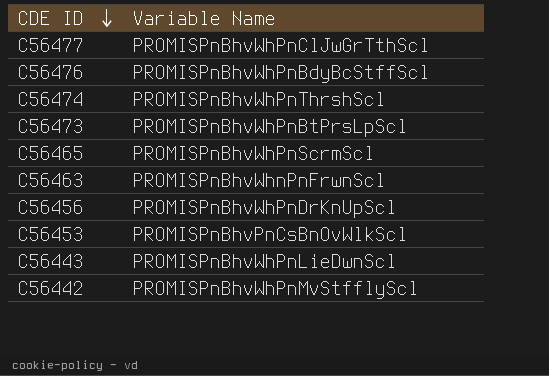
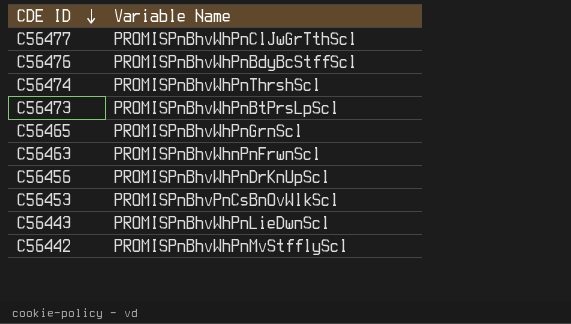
C56465 | Variable Name: PROMISPnBhvWhPnScrmScl -> PROMISPnBhvWhPnGrnScl

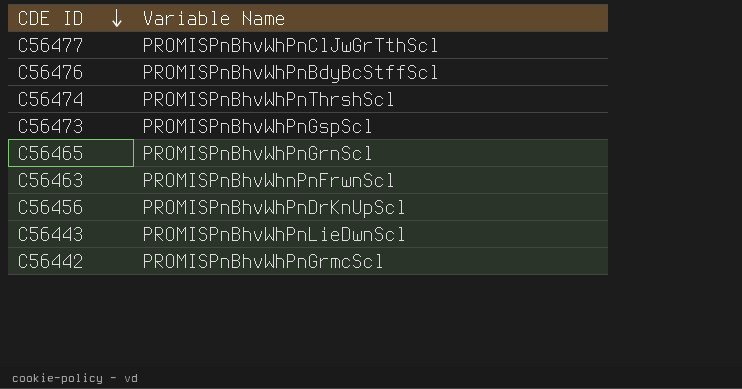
row C56453: PROMISPnBhvPnCsBnOvWlkScl -> none
C56473 | Variable Name: PROMISPnBhvWhPnBtPrsLpScl -> PROMISPnBhvWhPnGspScl
C56442 | Variable Name: PROMISPnBhvWhPnMvStfflyScl -> PROMISPnBhvWhPnGrmcScl

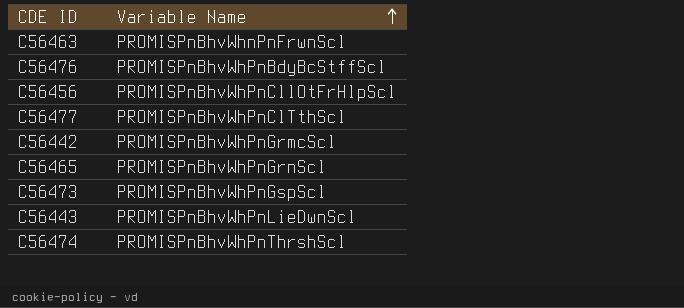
row order: CDE ID descending -> Variable Name ascending
C56456 | Variable Name: PROMISPnBhvWhPnDrKnUpScl -> PROMISPnBhvWhPnCllOtFrHlpScl
C56477 | Variable Name: PROMISPnBhvWhPnClJwGrTthScl -> PROMISPnBhvWhPnClTthScl

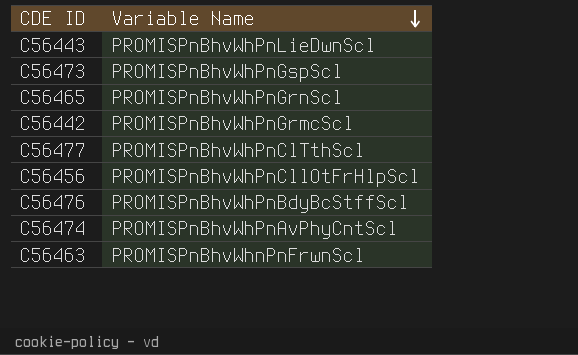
row order: Variable Name ascending -> Variable Name descending
C56474 | Variable Name: PROMISPnBhvWhPnThrshScl -> PROMISPnBhvWhPnAvPhyCntScl

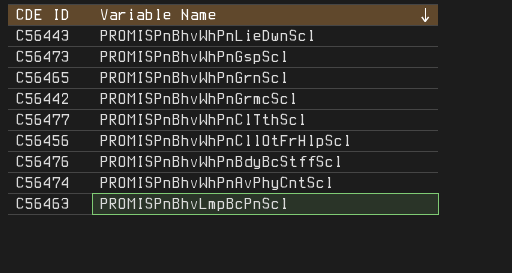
C56463 | Variable Name: PROMISPnBhvWhnPnFrwnScl -> PROMISPnBhvLmpBcPnScl

